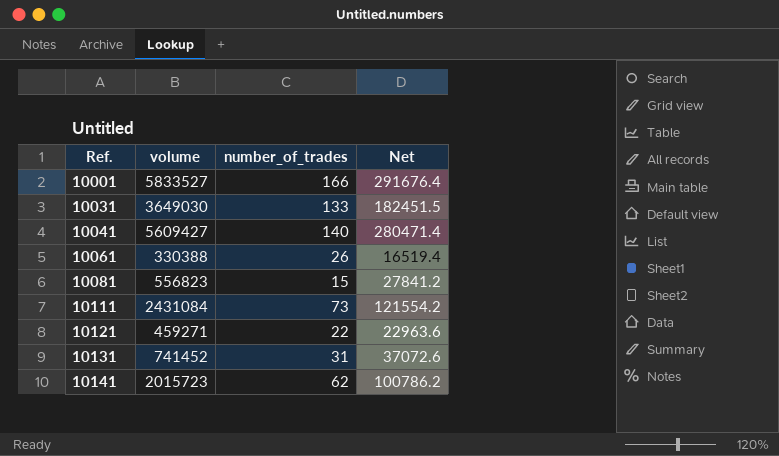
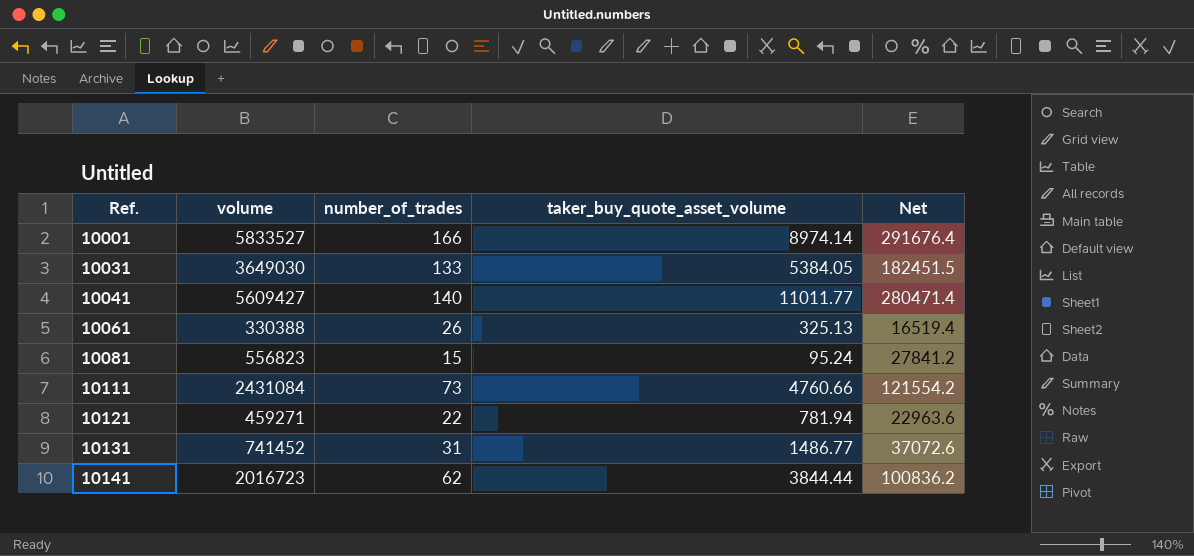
column taker_buy_quote_asset_volume | position: none -> 4
10141 | volume: 2015723 -> 2016723
10141 | Net: 100786.2 -> 100836.2

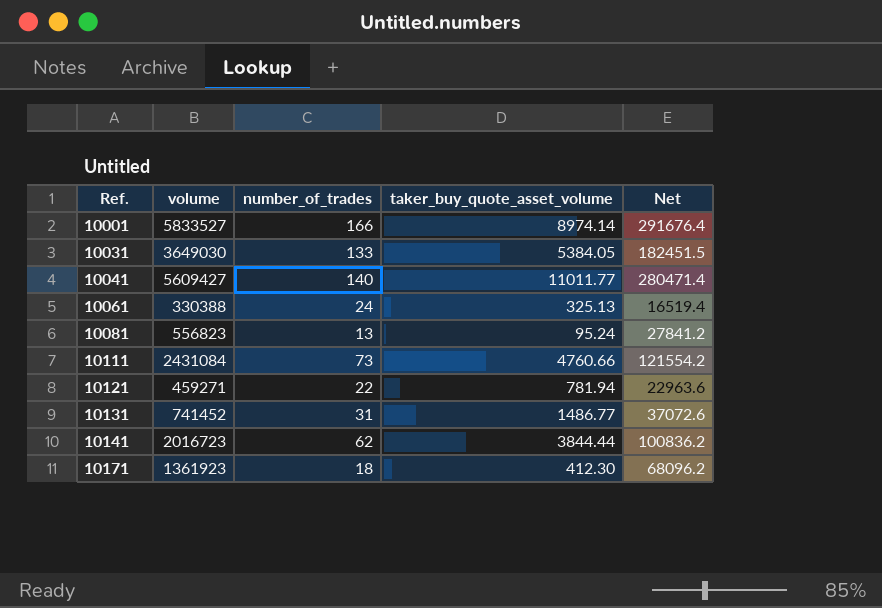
10061 | number_of_trades: 26 -> 24
10081 | number_of_trades: 15 -> 13
row 10171: none -> 1361923 | 18 | 412.30 | 68096.2

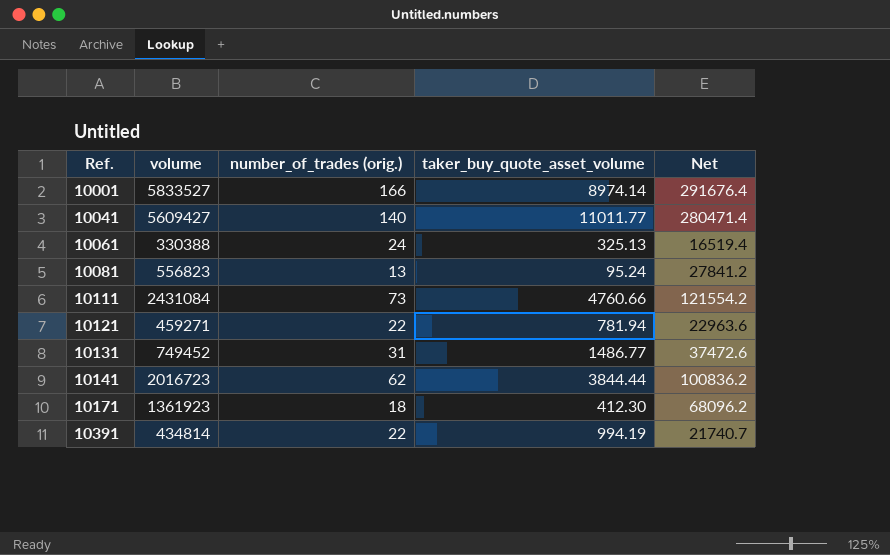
column name: number_of_trades -> number_of_trades (orig.)
row 10031: 3649030 | 133 | 5384.05 | 182451.5 -> none
10131 | volume: 741452 -> 749452
10131 | Net: 37072.6 -> 37472.6
row 10391: none -> 434814 | 22 | 994.19 | 21740.7

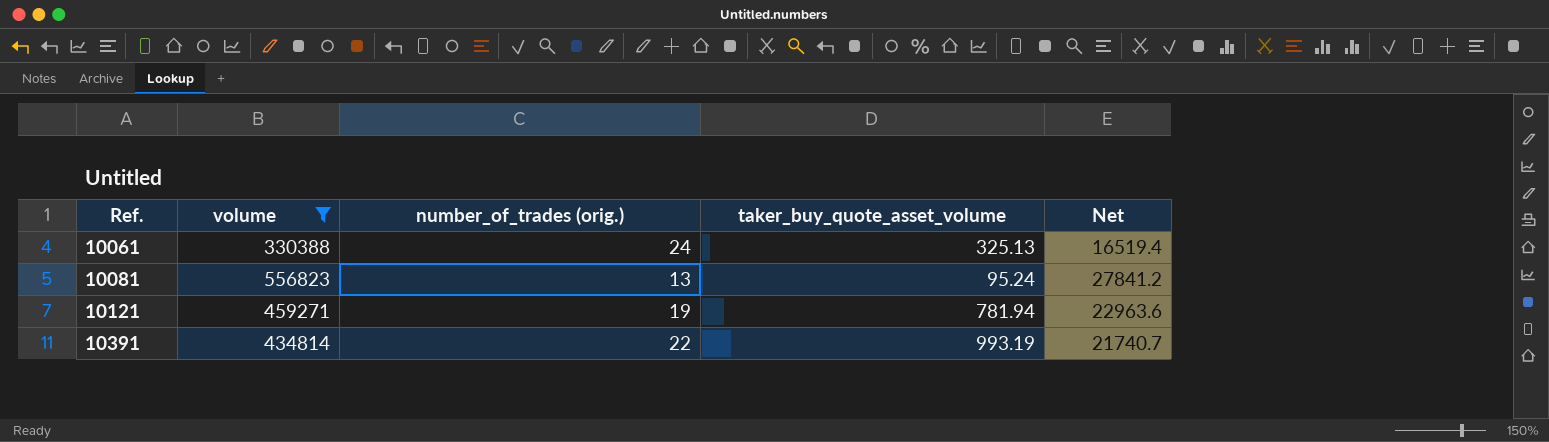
filter: none -> volume <= 556823
10121 | number_of_trades (orig.): 22 -> 19
10391 | taker_buy_quote_asset_volume: 994.19 -> 993.19

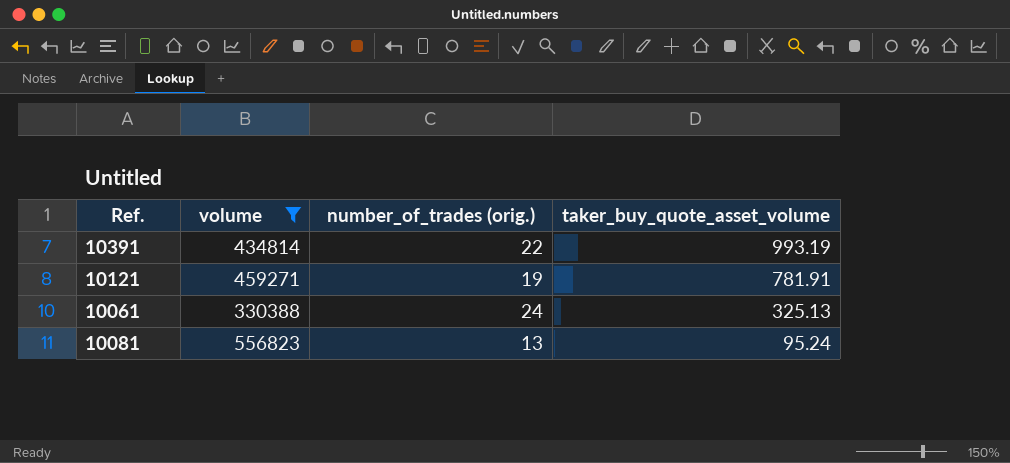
row order: Ref. ascending -> taker_buy_quote_asset_volume descending
column Net | formula: [volume] * 0.05 -> none
10121 | taker_buy_quote_asset_volume: 781.94 -> 781.91

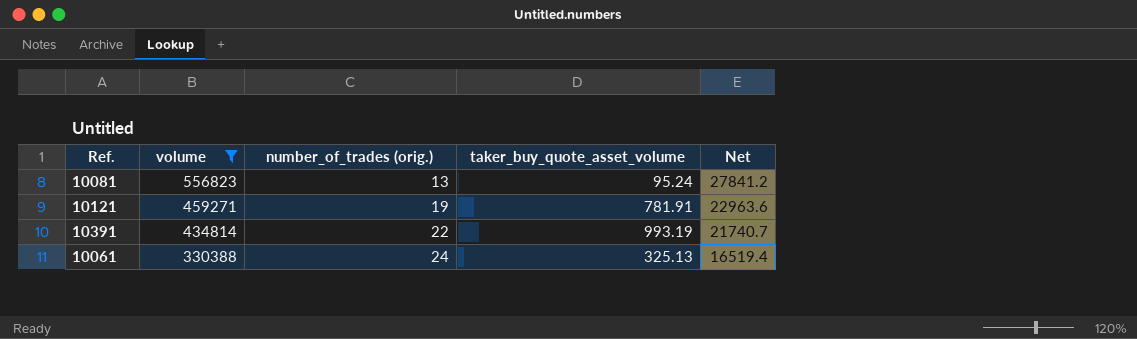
row order: taker_buy_quote_asset_volume descending -> volume descending
column Net | formula: none -> [volume] * 0.05

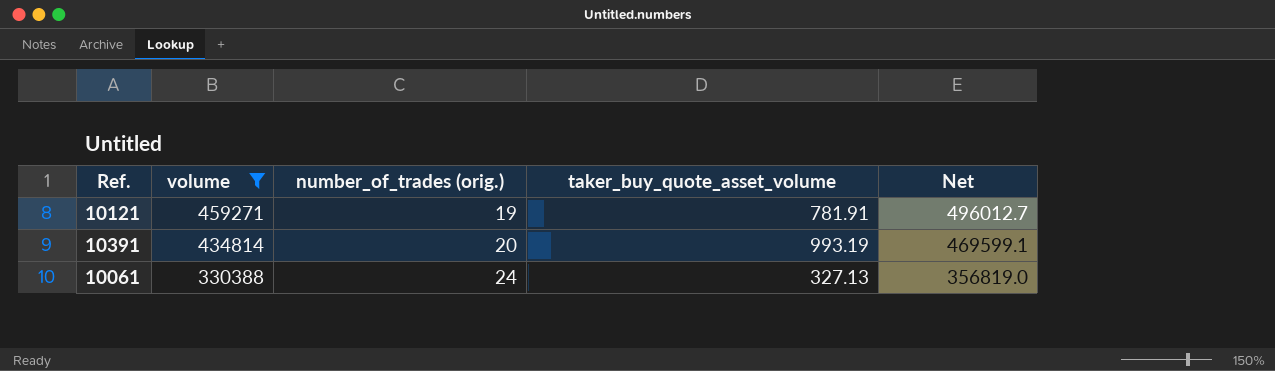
column Net | formula: [volume] * 0.05 -> [volume] * 1.08
row 10081: 556823 | 13 | 95.24 | 27841.2 -> none
10391 | number_of_trades (orig.): 22 -> 20
10061 | taker_buy_quote_asset_volume: 325.13 -> 327.13

